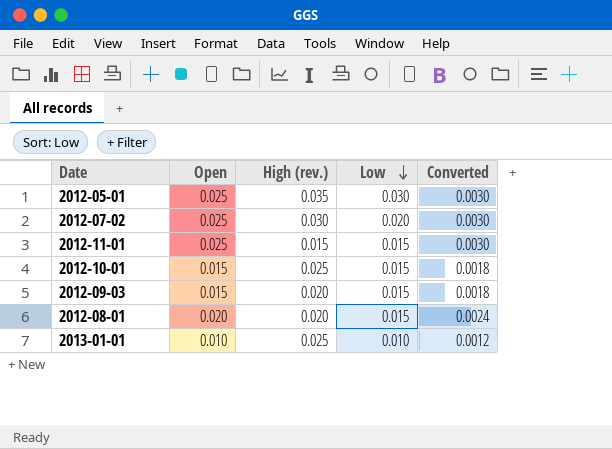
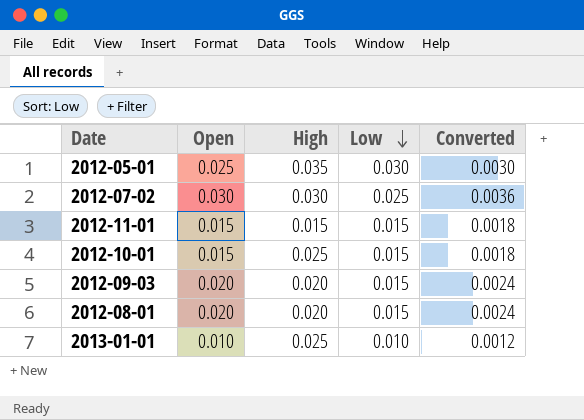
column name: High (rev.) -> High
2012-07-02 | Open: 0.025 -> 0.030
2012-07-02 | Low: 0.020 -> 0.025
2012-07-02 | Converted: 0.0030 -> 0.0036
2012-11-01 | Open: 0.025 -> 0.015
2012-11-01 | Converted: 0.0030 -> 0.0018
2012-09-03 | Open: 0.015 -> 0.020
2012-09-03 | Converted: 0.0018 -> 0.0024

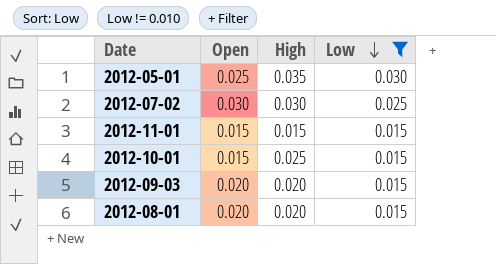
filter: none -> Low != 0.010
column Converted | formula: [Open] * 0.12 -> none

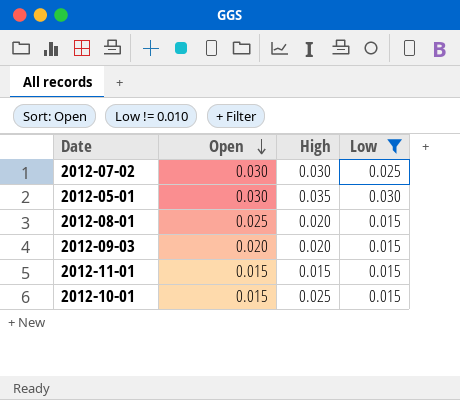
row order: Low descending -> Open descending
2012-05-01 | Open: 0.025 -> 0.030
2012-08-01 | Open: 0.020 -> 0.025

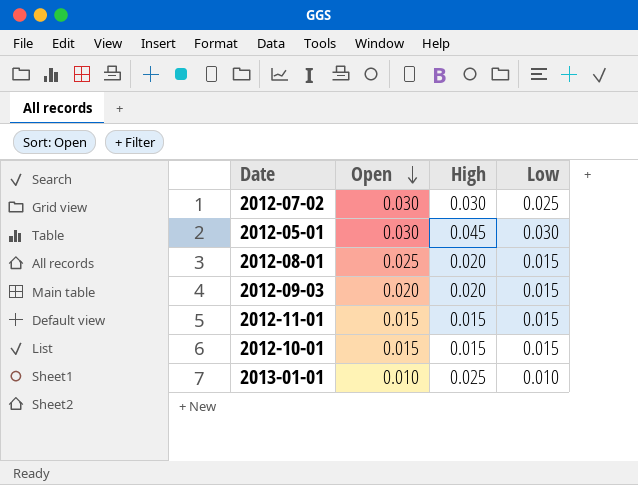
filter: Low != 0.010 -> none
2012-05-01 | High: 0.035 -> 0.045
2012-10-01 | High: 0.025 -> 0.015

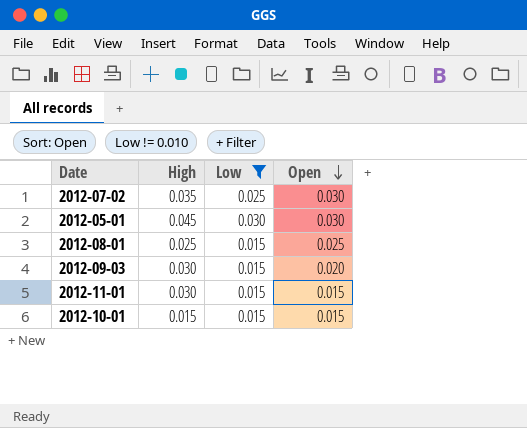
filter: none -> Low != 0.010
column Open | position: 2 -> 4
2012-07-02 | High: 0.030 -> 0.035
2012-08-01 | High: 0.020 -> 0.025
2012-09-03 | High: 0.020 -> 0.030
2012-11-01 | High: 0.015 -> 0.030

